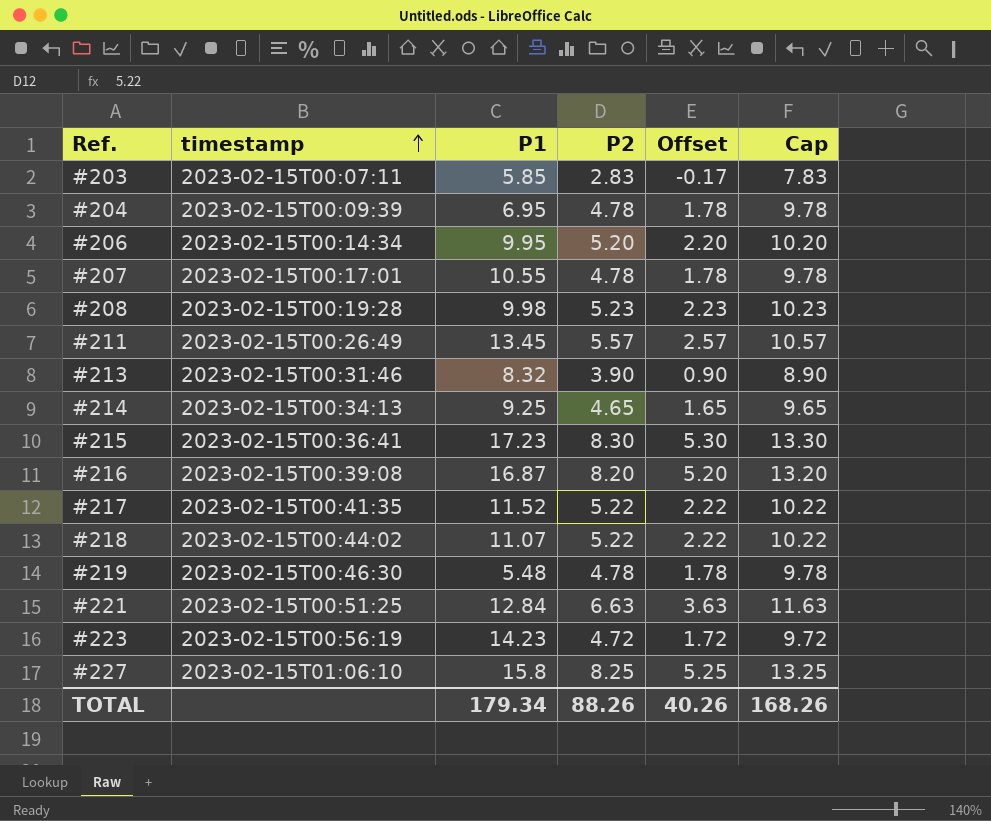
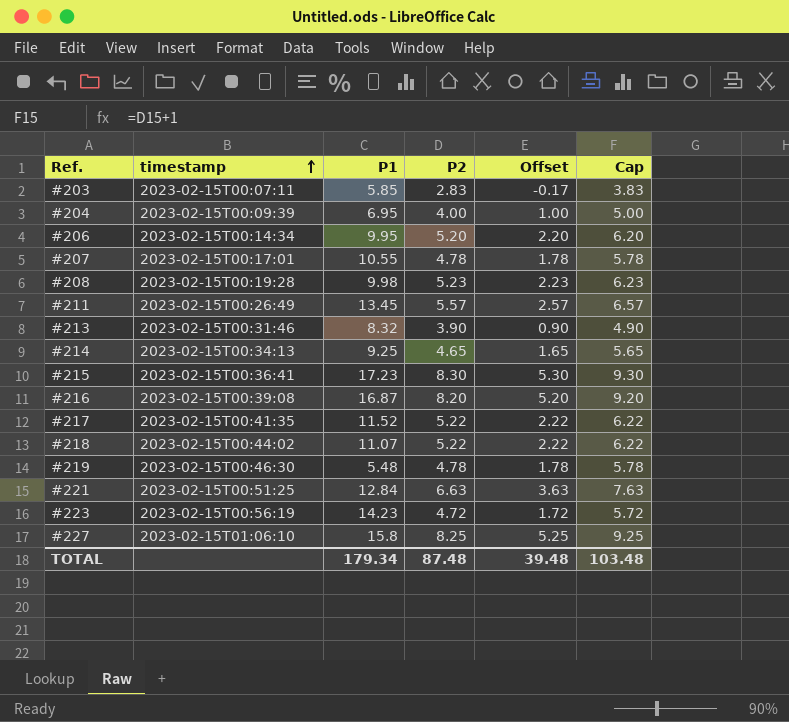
column Cap | formula: [P2] + 5 -> [P2] + 1
#204 | P2: 4.78 -> 4.00
#204 | Offset: 1.78 -> 1.00
TOTAL | P2: 88.26 -> 87.48
TOTAL | Offset: 40.26 -> 39.48
TOTAL | Cap: 168.26 -> 103.48

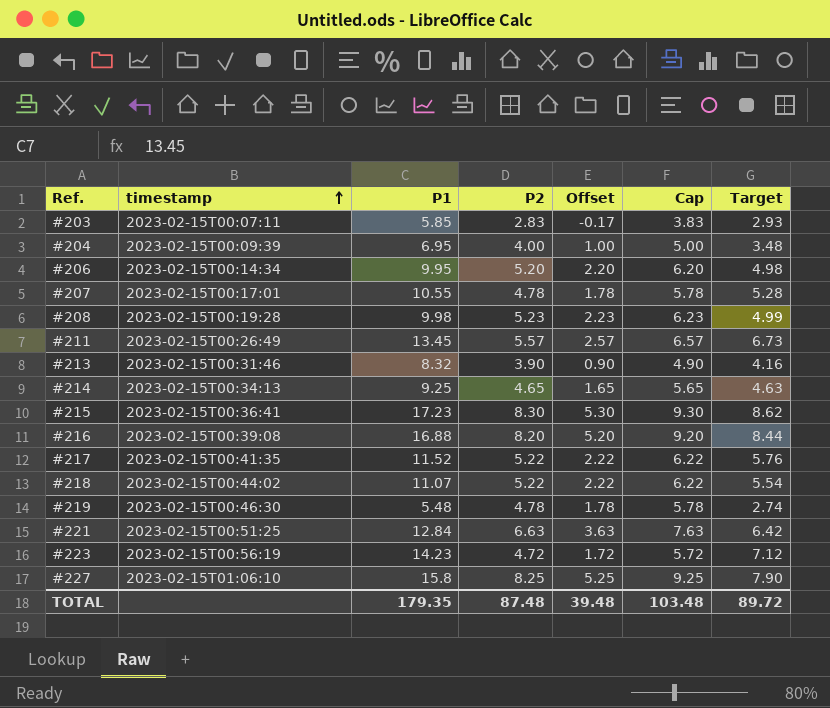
column Target | formula: none -> [P1] * 0.5
#216 | P1: 16.87 -> 16.88
TOTAL | P1: 179.34 -> 179.35

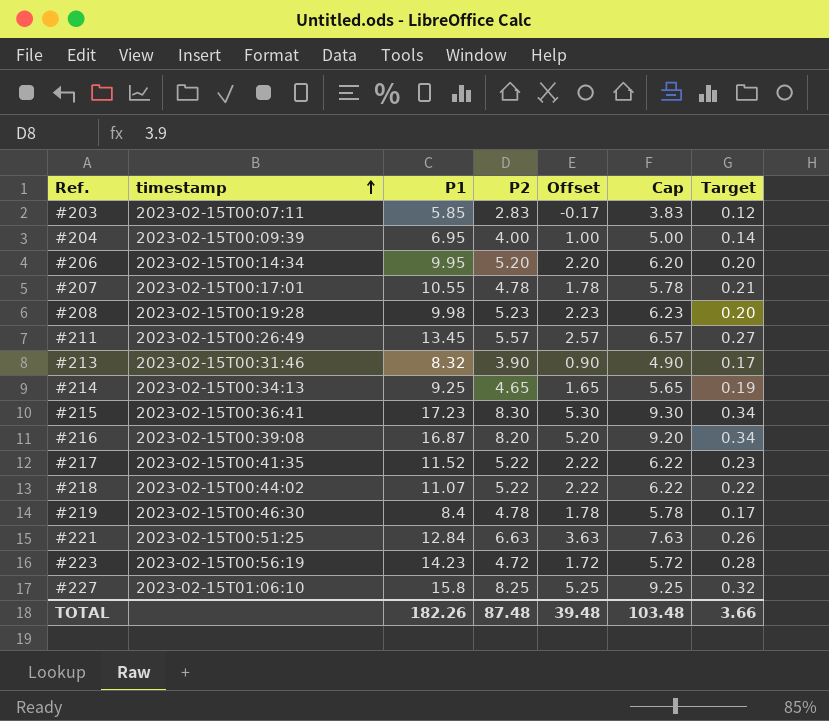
column Target | formula: [P1] * 0.5 -> [P1] * 0.02
#216 | P1: 16.88 -> 16.87
#219 | P1: 5.48 -> 8.4
TOTAL | P1: 179.35 -> 182.26
TOTAL | Target: 89.72 -> 3.66

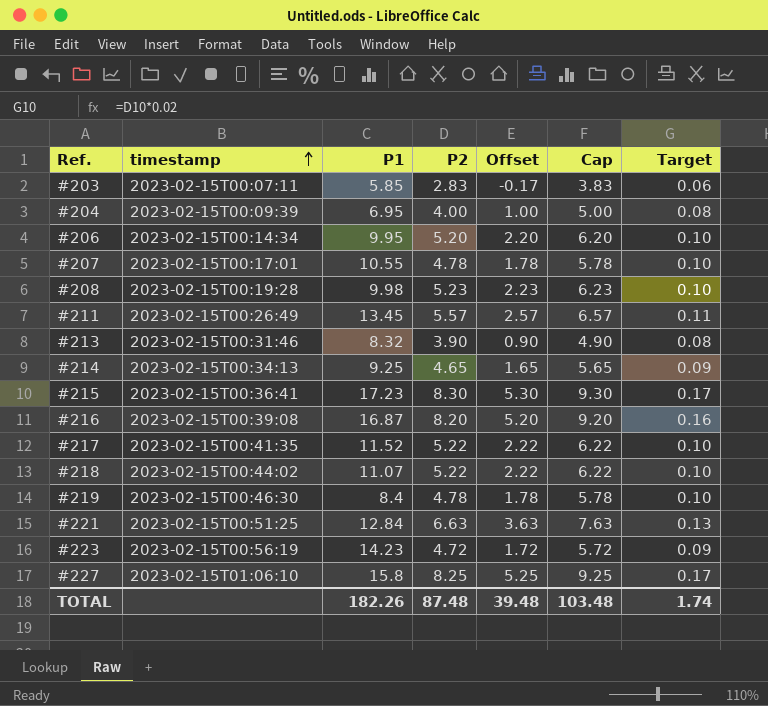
column Target | formula: [P1] * 0.02 -> [P2] * 0.02
TOTAL | Target: 3.66 -> 1.74

